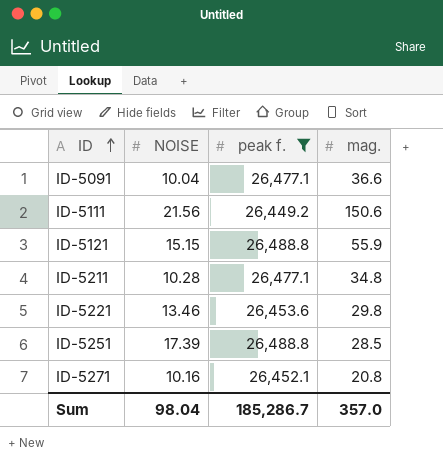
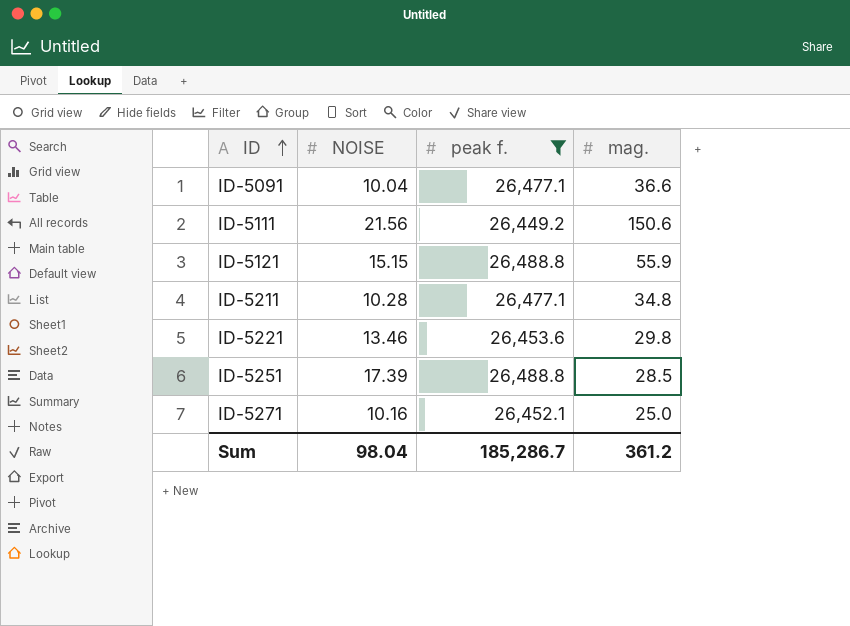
ID-5271 | mag.: 20.8 -> 25.0
Sum | mag.: 357.0 -> 361.2

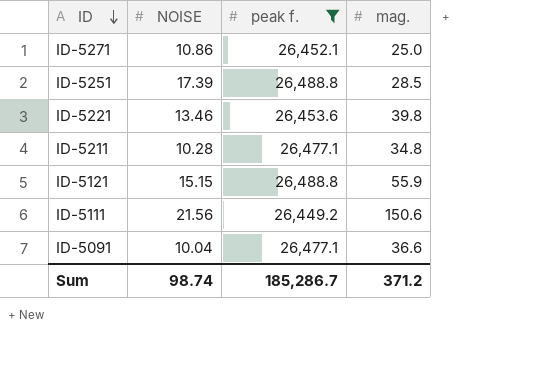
row order: ID ascending -> ID descending
ID-5271 | NOISE: 10.16 -> 10.86
ID-5221 | mag.: 29.8 -> 39.8
Sum | NOISE: 98.04 -> 98.74
Sum | mag.: 361.2 -> 371.2

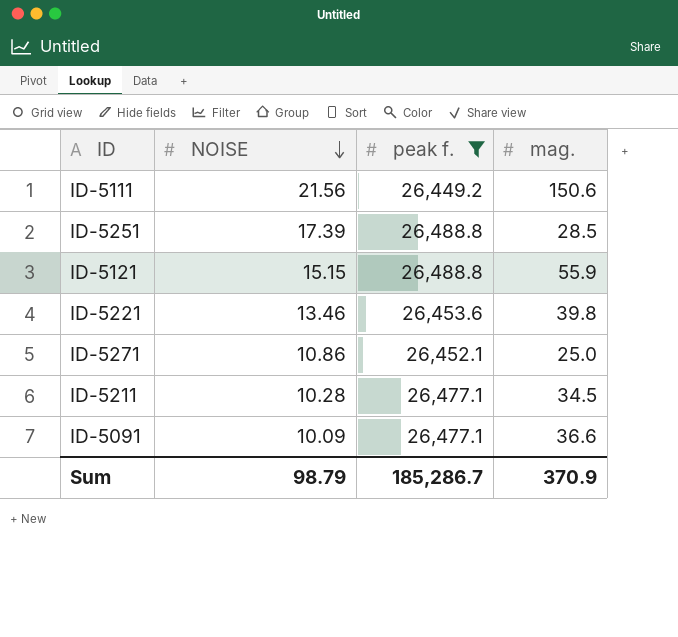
row order: ID descending -> NOISE descending
ID-5211 | mag.: 34.8 -> 34.5
ID-5091 | NOISE: 10.04 -> 10.09
Sum | NOISE: 98.74 -> 98.79
Sum | mag.: 371.2 -> 370.9

